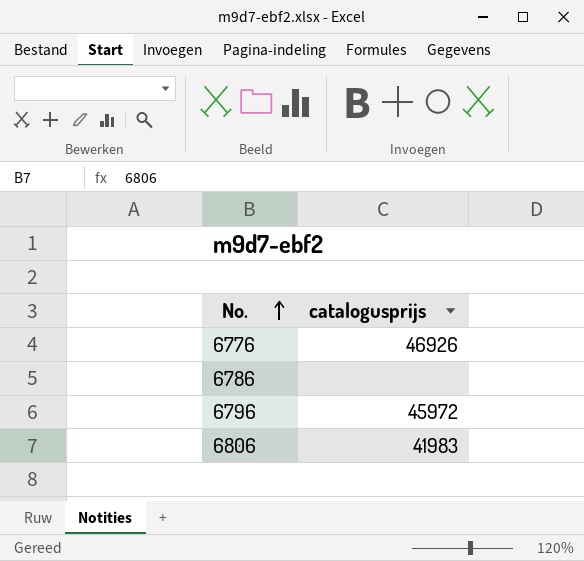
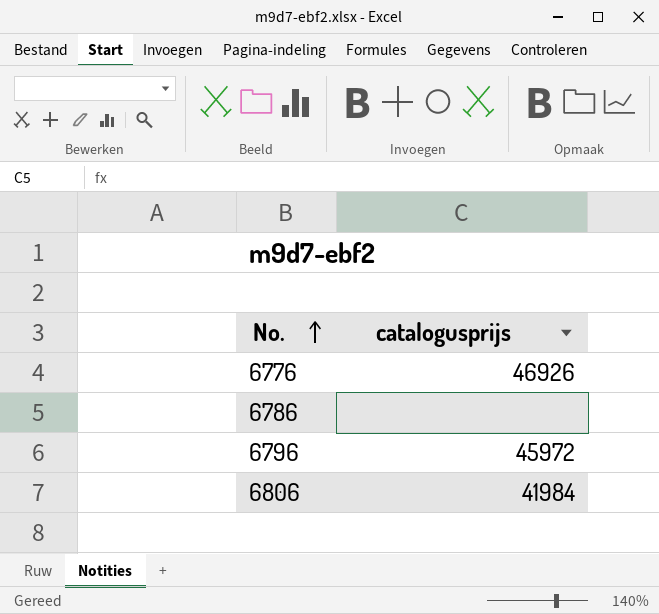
6806 | catalogusprijs: 41983 -> 41984

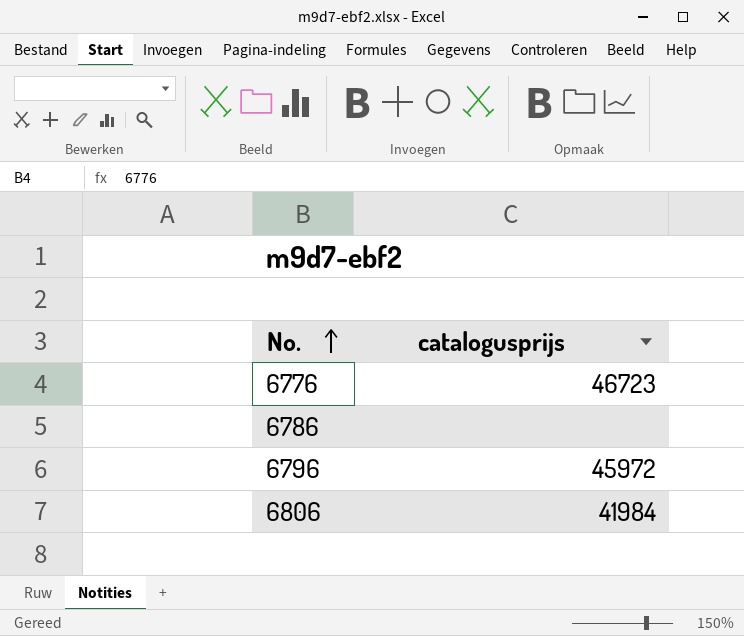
6776 | catalogusprijs: 46926 -> 46723

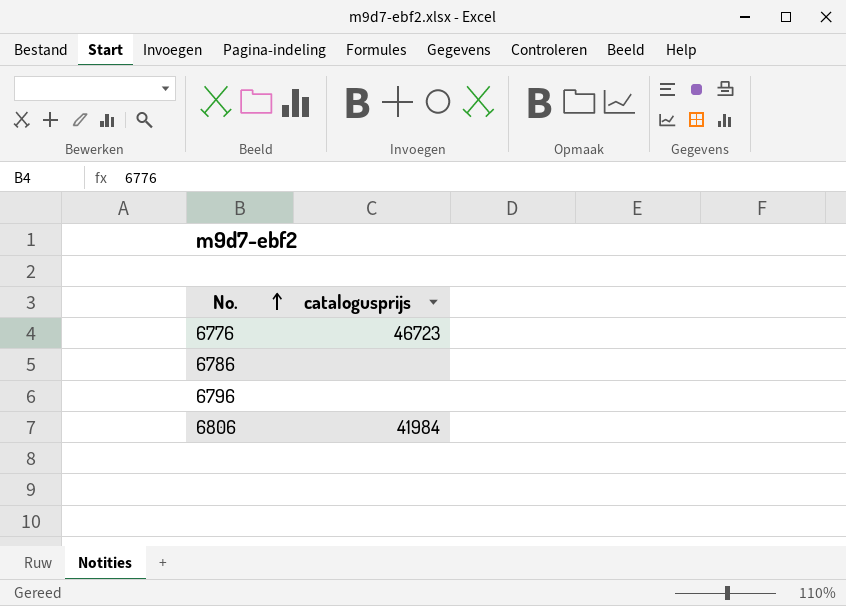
6796 | catalogusprijs: 45972 -> none

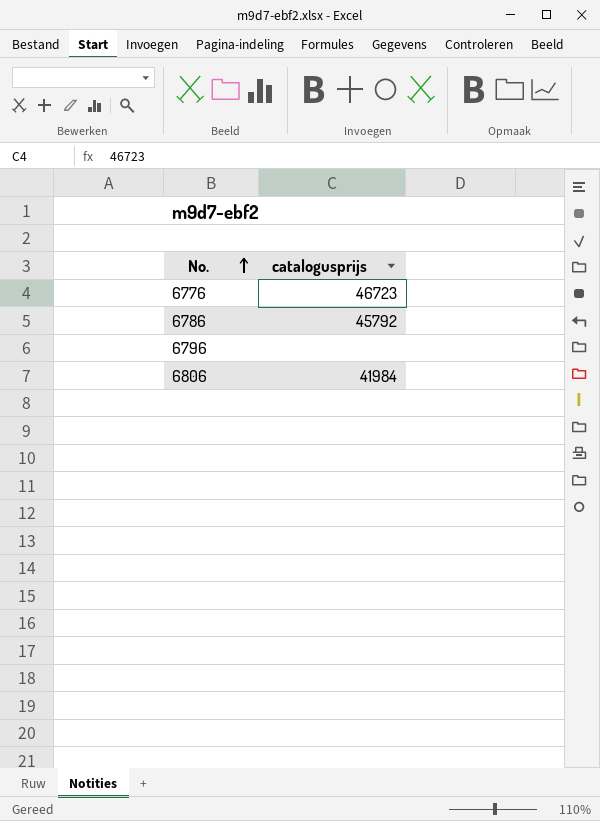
6786 | catalogusprijs: none -> 45792

